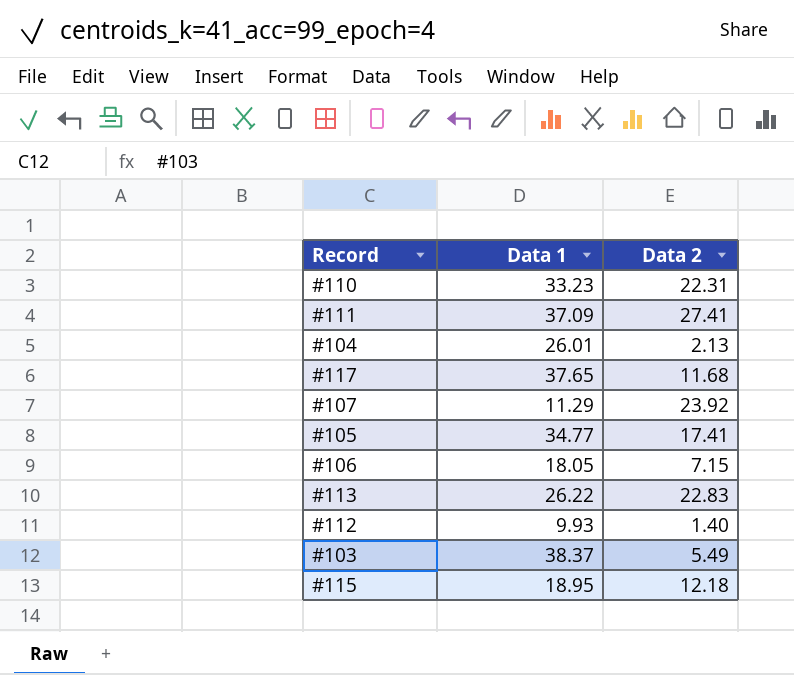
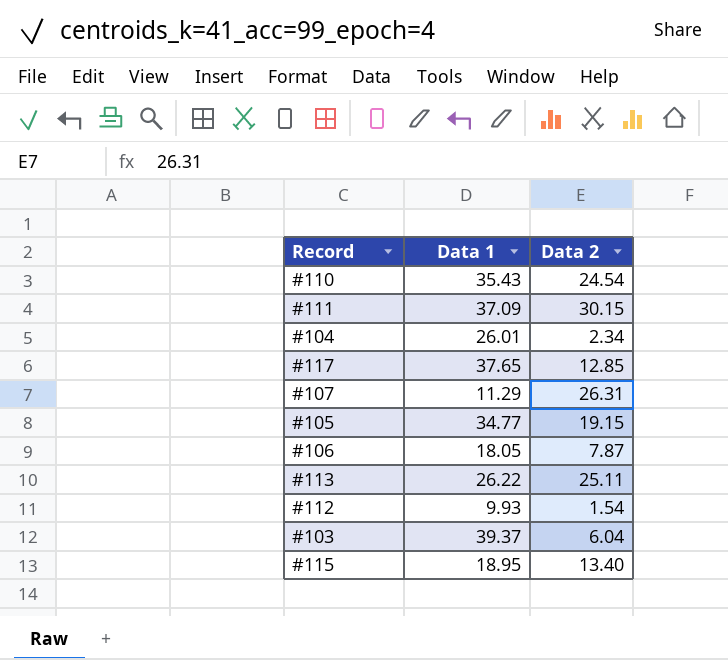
#110 | Data 1: 33.23 -> 35.43
#110 | Data 2: 22.31 -> 24.54
#111 | Data 2: 27.41 -> 30.15
#104 | Data 2: 2.13 -> 2.34
#117 | Data 2: 11.68 -> 12.85
#107 | Data 2: 23.92 -> 26.31
#105 | Data 2: 17.41 -> 19.15
#106 | Data 2: 7.15 -> 7.87
#113 | Data 2: 22.83 -> 25.11
#112 | Data 2: 1.40 -> 1.54
#103 | Data 1: 38.37 -> 39.37
#103 | Data 2: 5.49 -> 6.04
#115 | Data 2: 12.18 -> 13.40

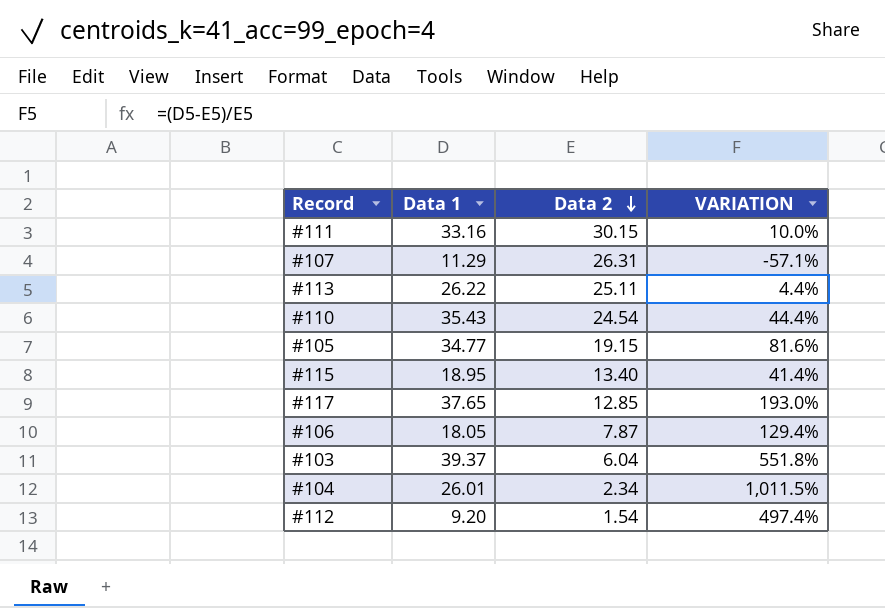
row order: none -> Data 2 descending
column VARIATION | formula: none -> ([Data 1] - [Data 2]) / [Data 2]
#111 | Data 1: 37.09 -> 33.16
#112 | Data 1: 9.93 -> 9.20

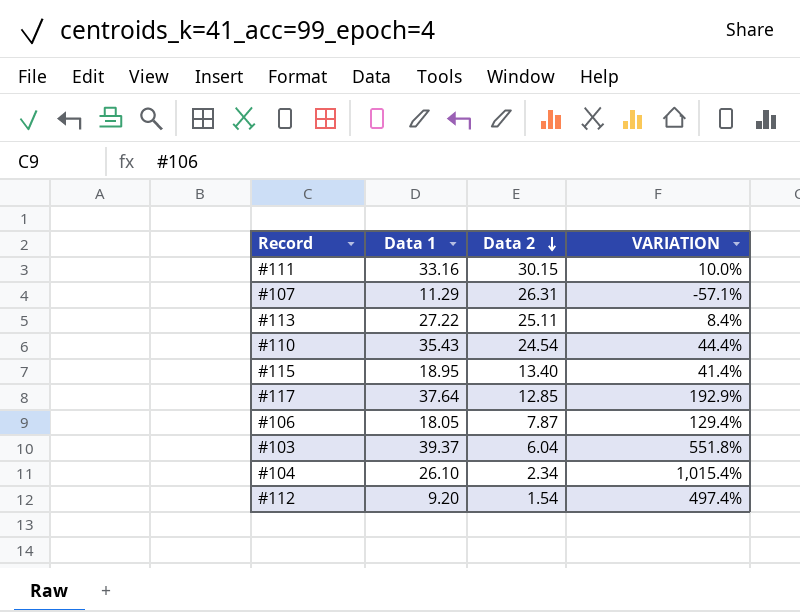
row #105: 34.77 | 19.15 | 81.6% -> none
#113 | Data 1: 26.22 -> 27.22
#113 | VARIATION: 4.4% -> 8.4%
#117 | Data 1: 37.65 -> 37.64
#117 | VARIATION: 193.0% -> 192.9%
#104 | Data 1: 26.01 -> 26.10
#104 | VARIATION: 1,011.5% -> 1,015.4%

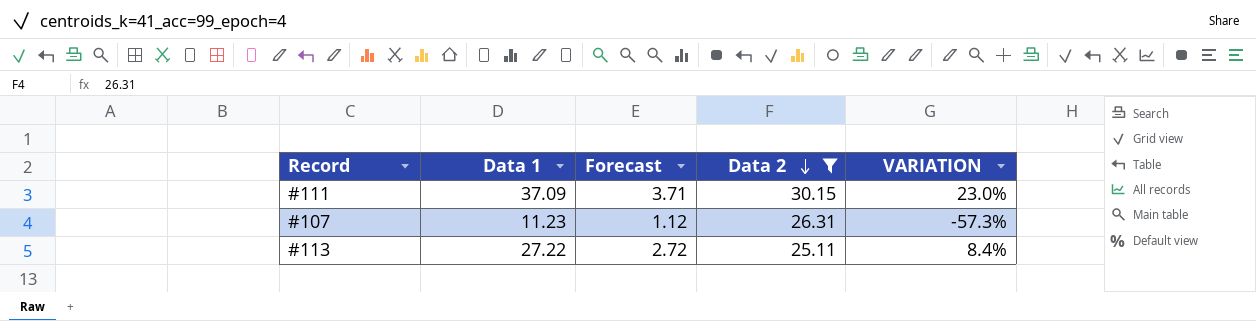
filter: none -> Data 2 >= 25.11
column Forecast | formula: none -> [Data 1] * 0.1
#111 | Data 1: 33.16 -> 37.09
#111 | VARIATION: 10.0% -> 23.0%
#107 | Data 1: 11.29 -> 11.23
#107 | VARIATION: -57.1% -> -57.3%

